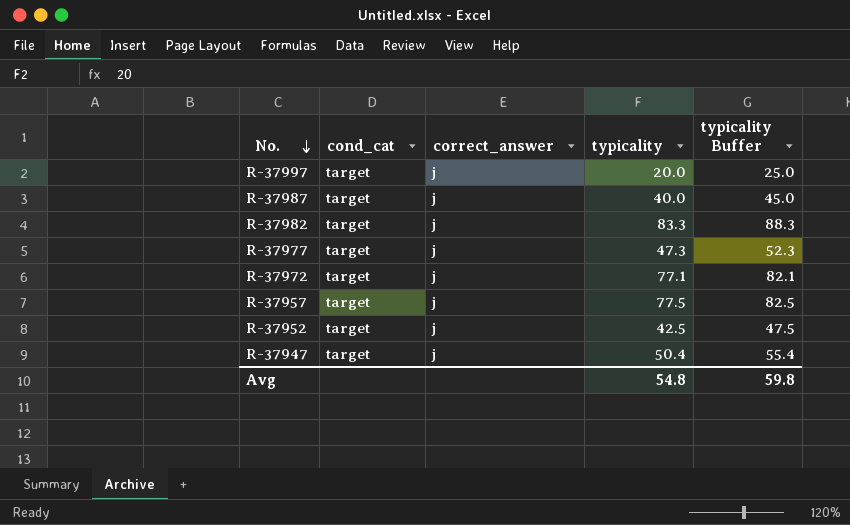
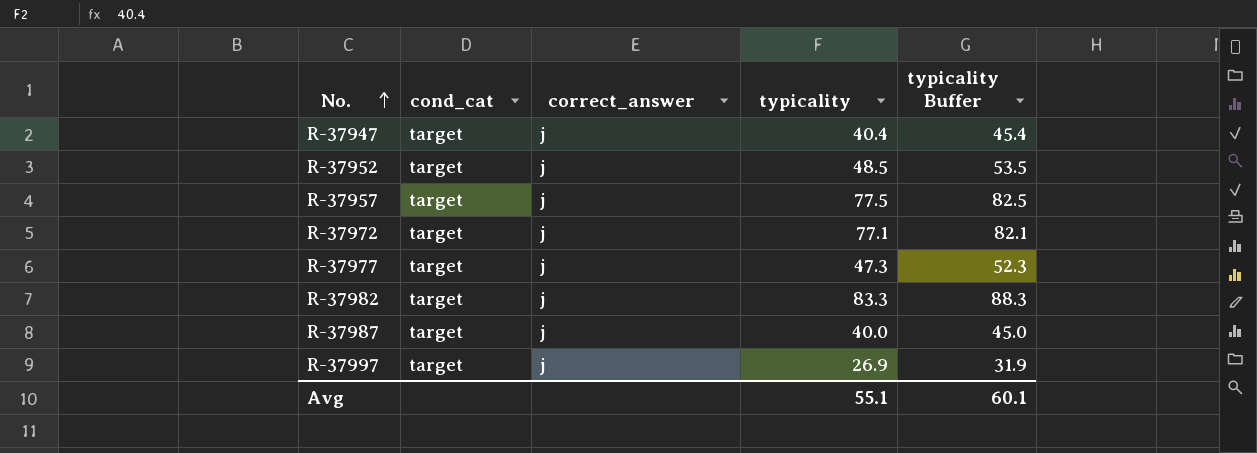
row order: No. descending -> No. ascending
R-37947 | typicality: 50.4 -> 40.4
R-37947 | typicality Buffer: 55.4 -> 45.4
R-37952 | typicality: 42.5 -> 48.5
R-37952 | typicality Buffer: 47.5 -> 53.5
R-37997 | typicality: 20.0 -> 26.9
R-37997 | typicality Buffer: 25.0 -> 31.9
Avg | typicality: 54.8 -> 55.1
Avg | typicality Buffer: 59.8 -> 60.1

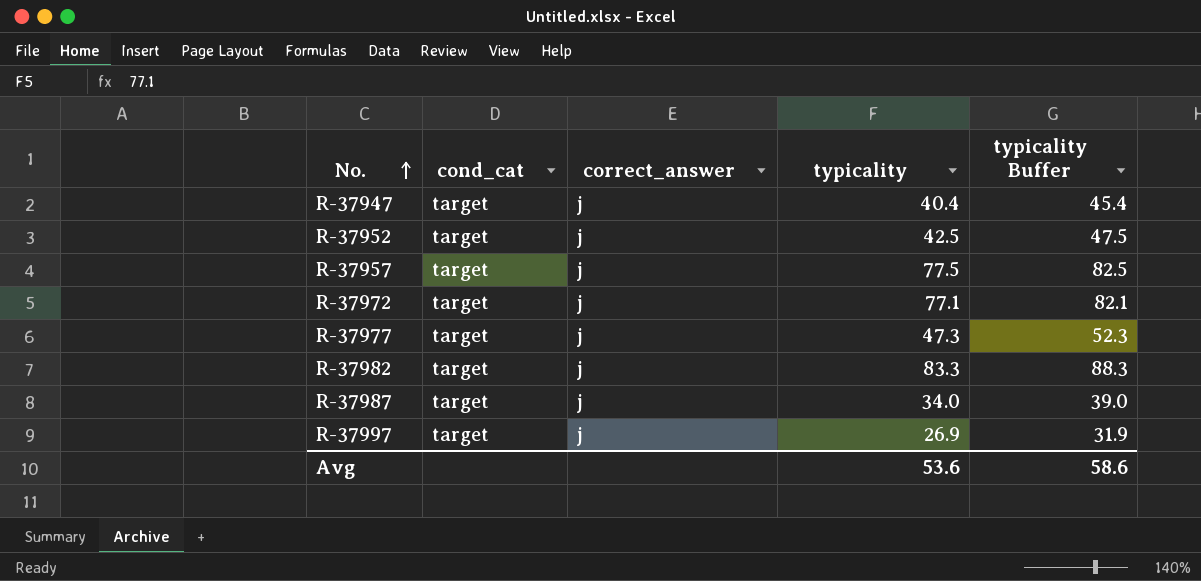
R-37952 | typicality: 48.5 -> 42.5
R-37952 | typicality Buffer: 53.5 -> 47.5
R-37987 | typicality: 40.0 -> 34.0
R-37987 | typicality Buffer: 45.0 -> 39.0
Avg | typicality: 55.1 -> 53.6
Avg | typicality Buffer: 60.1 -> 58.6

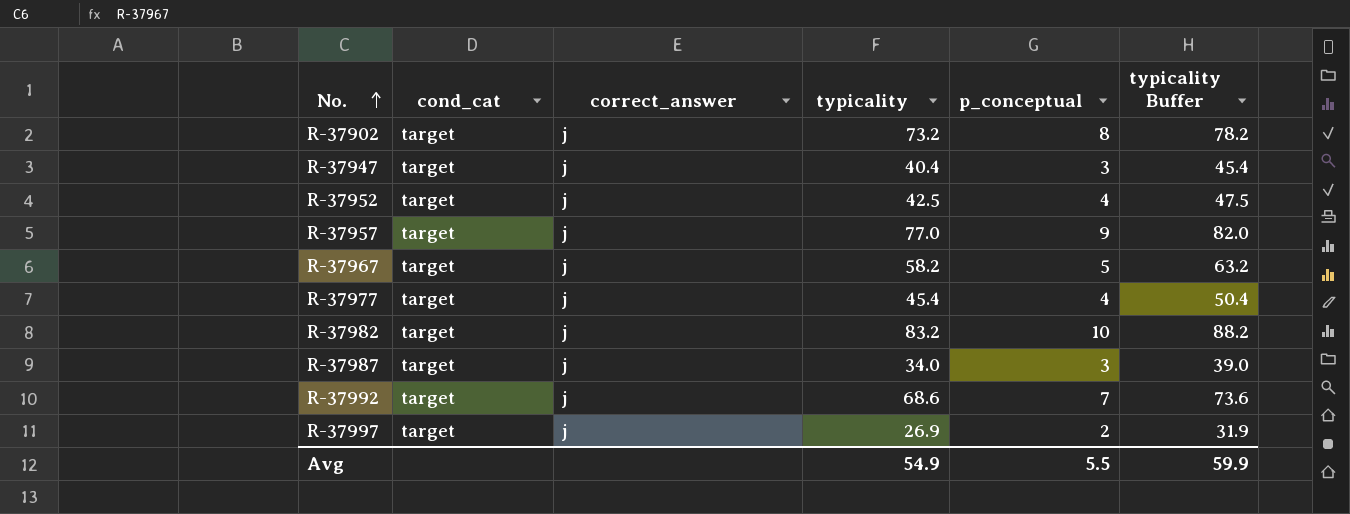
column p_conceptual | position: none -> 5
row R-37972: target | j | 77.1 | 82.1 -> none
row R-37902: none -> target | j | 73.2 | 8 | 78.2
R-37957 | typicality: 77.5 -> 77.0
R-37957 | typicality Buffer: 82.5 -> 82.0
row R-37967: none -> target | j | 58.2 | 5 | 63.2
R-37977 | typicality: 47.3 -> 45.4
R-37977 | typicality Buffer: 52.3 -> 50.4
R-37982 | typicality: 83.3 -> 83.2
R-37982 | typicality Buffer: 88.3 -> 88.2
row R-37992: none -> target | j | 68.6 | 7 | 73.6
Avg | typicality: 53.6 -> 54.9
Avg | typicality Buffer: 58.6 -> 59.9

